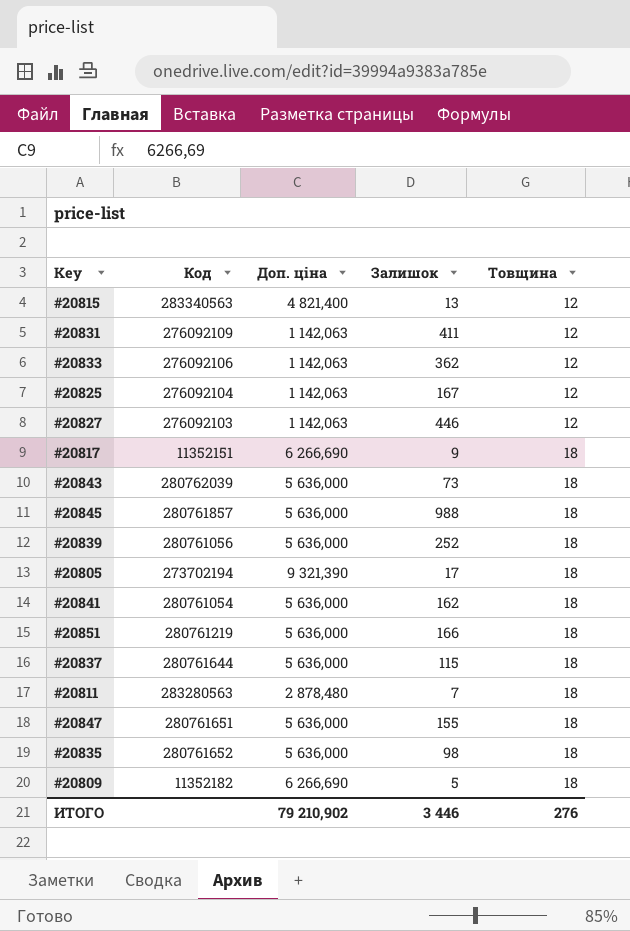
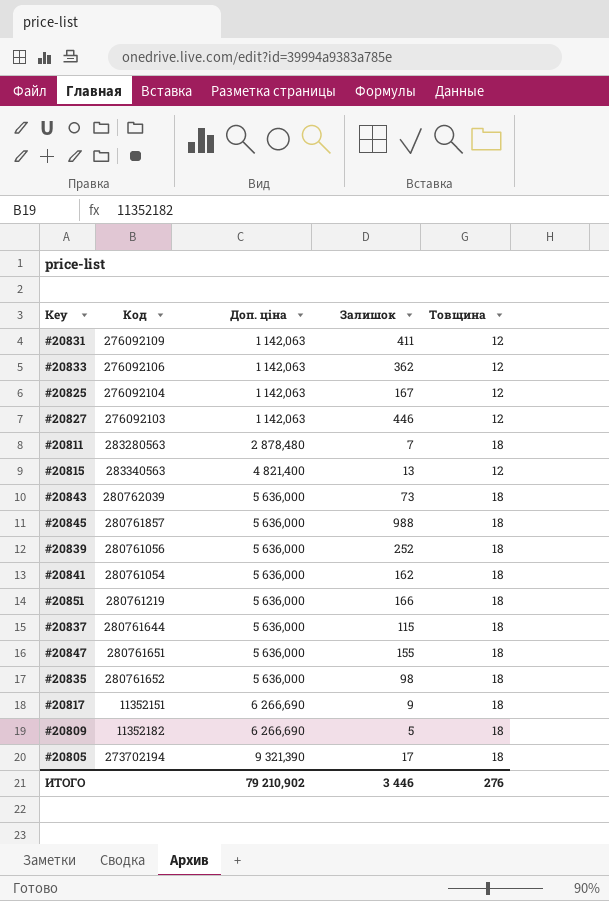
row order: Товщина ascending -> Доп. ціна ascending

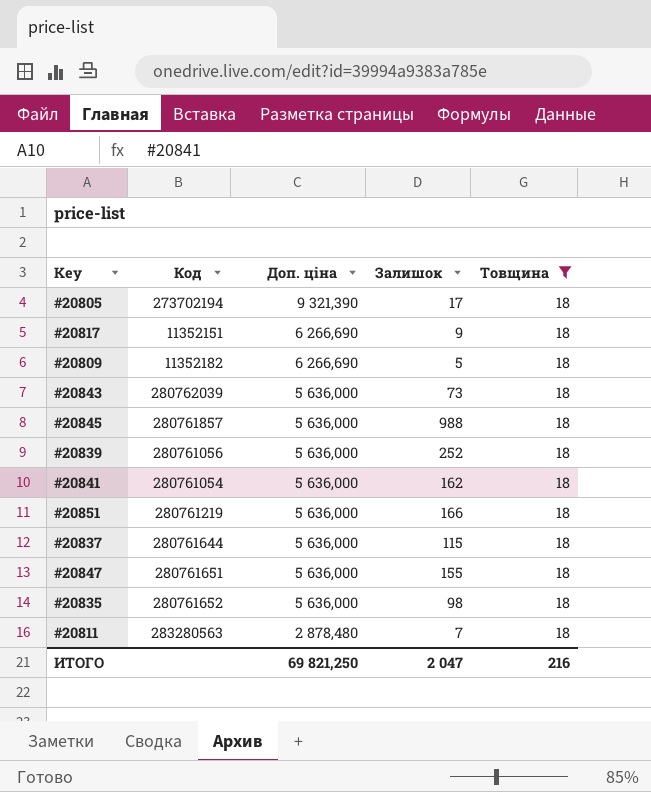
filter: none -> Товщина = 18
row order: Доп. ціна ascending -> Доп. ціна descending
ИТОГО | Доп. ціна: 79 210,902 -> 69 821,250
ИТОГО | Залишок: 3 446 -> 2 047
ИТОГО | Товщина: 276 -> 216

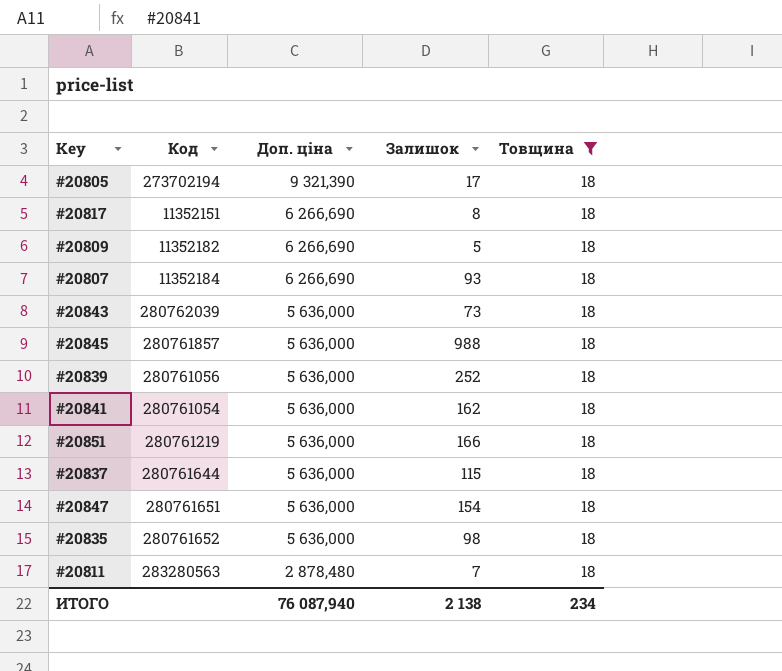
#20817 | Залишок: 9 -> 8
row #20807: none -> 11352184 | 6 266,690 | 93 | 18
#20847 | Залишок: 155 -> 154
ИТОГО | Доп. ціна: 69 821,250 -> 76 087,940
ИТОГО | Залишок: 2 047 -> 2 138
ИТОГО | Товщина: 216 -> 234

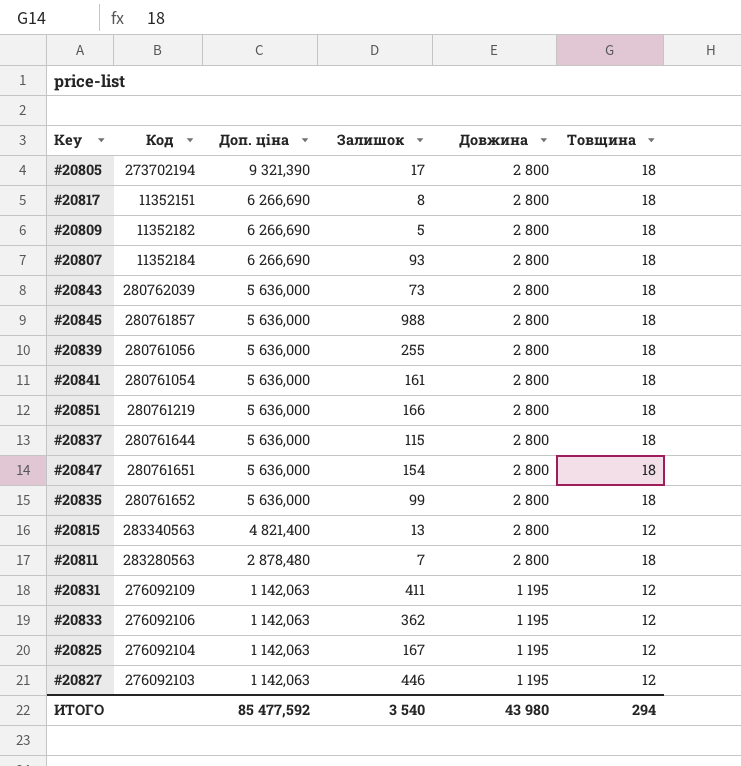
filter: Товщина = 18 -> none
column Довжина | position: none -> 5
#20839 | Залишок: 252 -> 255
#20841 | Залишок: 162 -> 161
#20835 | Залишок: 98 -> 99
ИТОГО | Доп. ціна: 76 087,940 -> 85 477,592
ИТОГО | Залишок: 2 138 -> 3 540
ИТОГО | Товщина: 234 -> 294

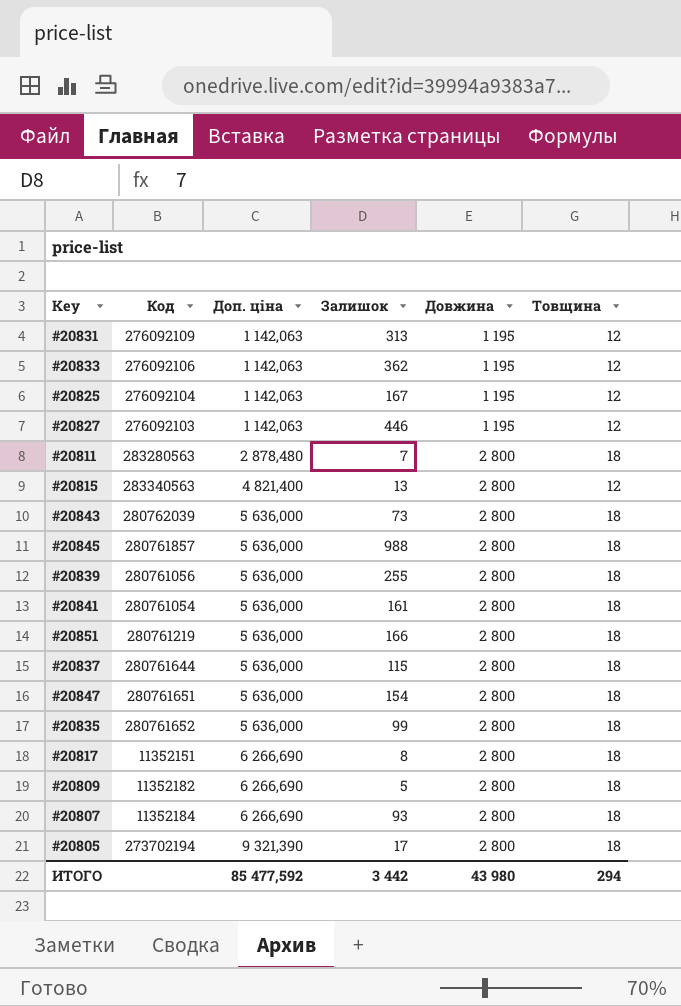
row order: Доп. ціна descending -> Доп. ціна ascending
#20831 | Залишок: 411 -> 313
ИТОГО | Залишок: 3 540 -> 3 442

